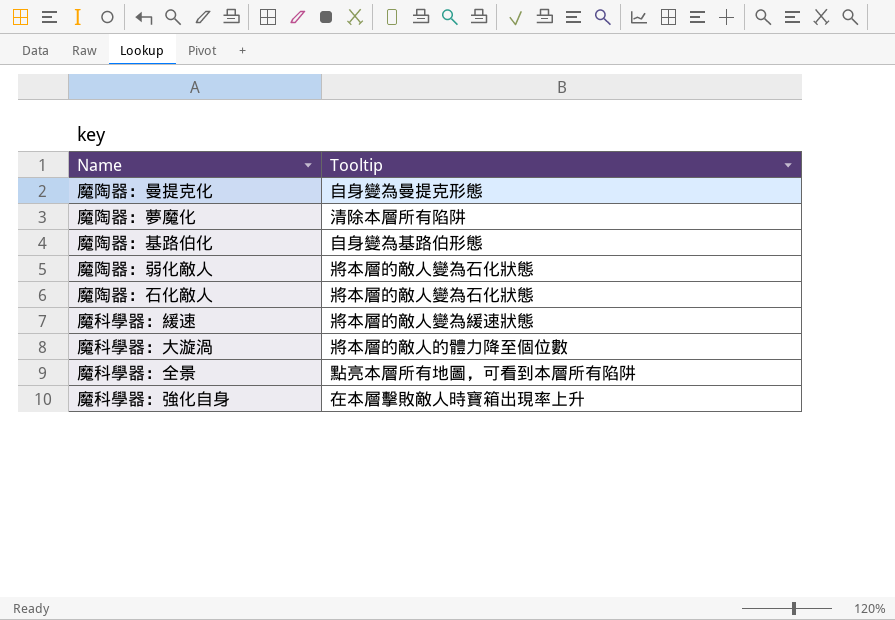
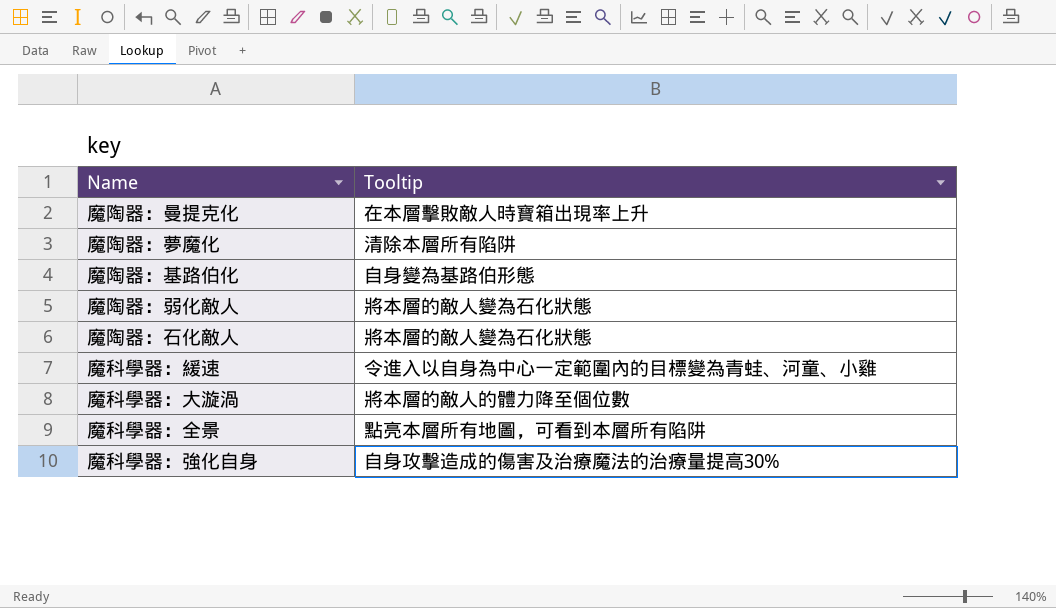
魔陶器：曼提克化 | Tooltip: 自身變為曼提克形態 -> 在本層擊敗敵人時寶箱出現率上升
魔科學器：緩速 | Tooltip: 將本層的敵人變為緩速狀態 -> 令進入以自身為中心一定範圍內的目標變為青蛙、河童、小雞
魔科學器：強化自身 | Tooltip: 在本層擊敗敵人時寶箱出現率上升 -> 自身攻擊造成的傷害及治療魔法的治療量提高30%

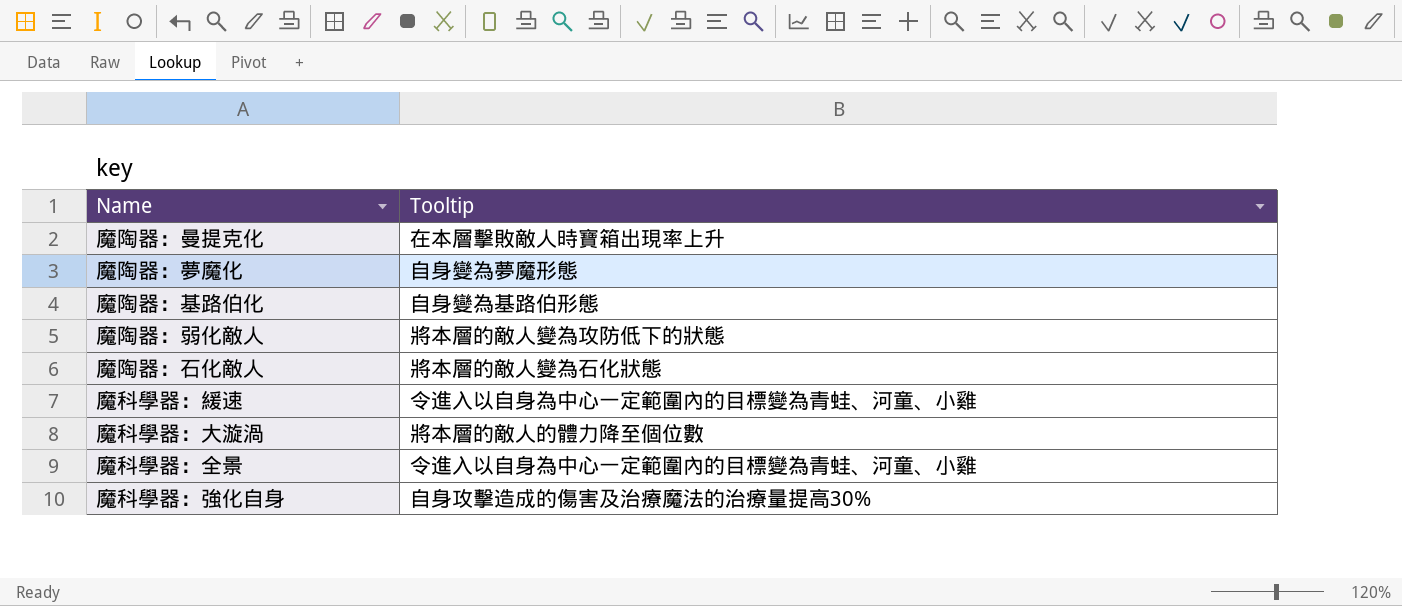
魔陶器：夢魔化 | Tooltip: 清除本層所有陷阱 -> 自身變為夢魔形態
魔陶器：弱化敵人 | Tooltip: 將本層的敵人變為石化狀態 -> 將本層的敵人變為攻防低下的狀態
魔科學器：全景 | Tooltip: 點亮本層所有地圖，可看到本層所有陷阱 -> 令進入以自身為中心一定範圍內的目標變為青蛙、河童、小雞

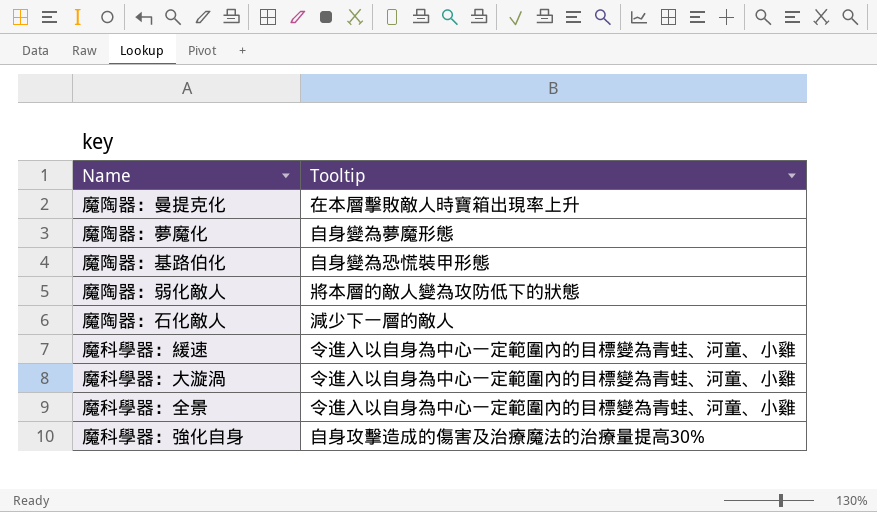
魔陶器：基路伯化 | Tooltip: 自身變為基路伯形態 -> 自身變為恐慌裝甲形態
魔陶器：石化敵人 | Tooltip: 將本層的敵人變為石化狀態 -> 減少下一層的敵人
魔科學器：大漩渦 | Tooltip: 將本層的敵人的體力降至個位數 -> 令進入以自身為中心一定範圍內的目標變為青蛙、河童、小雞

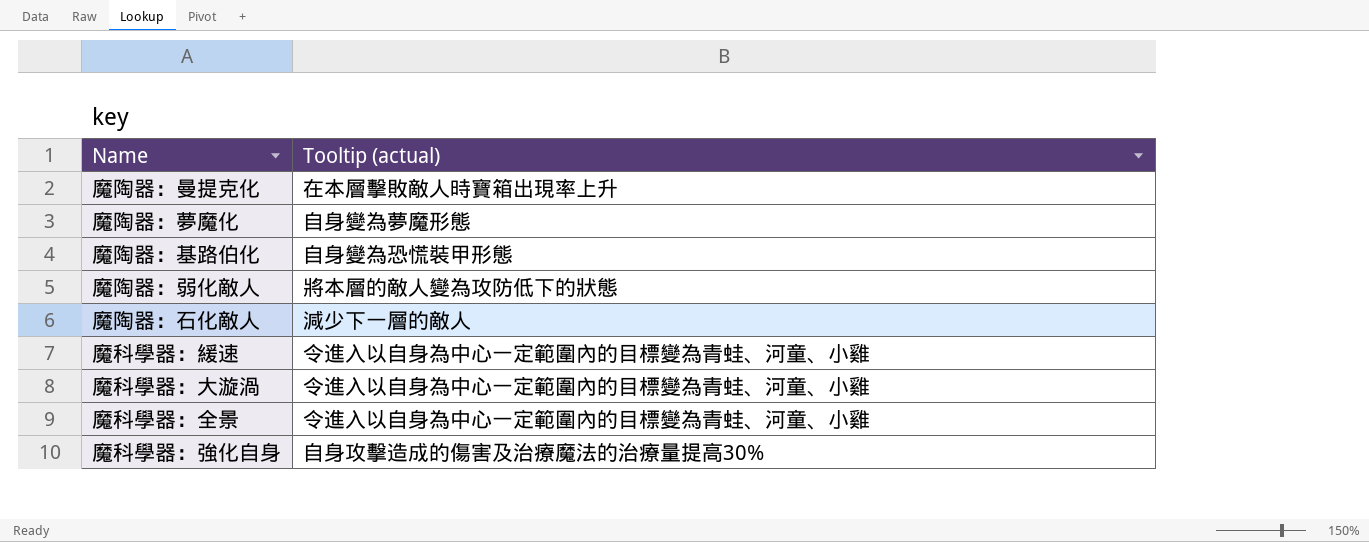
column name: Tooltip -> Tooltip (actual)

